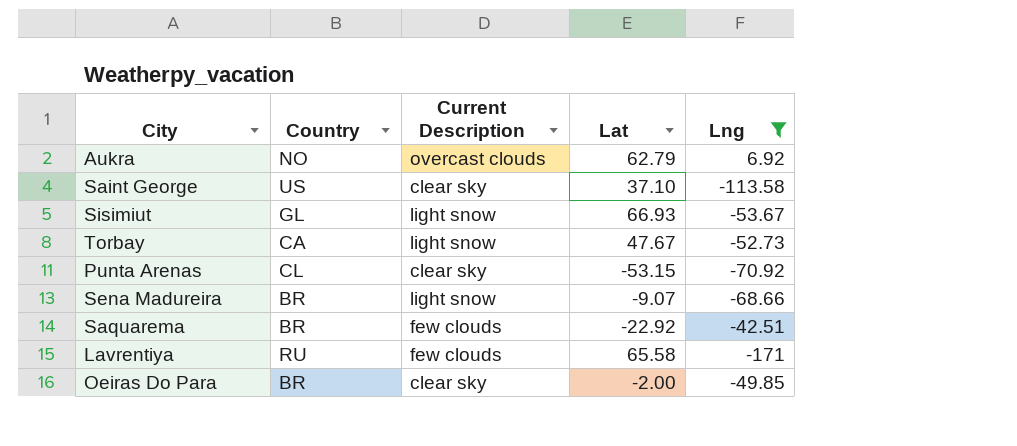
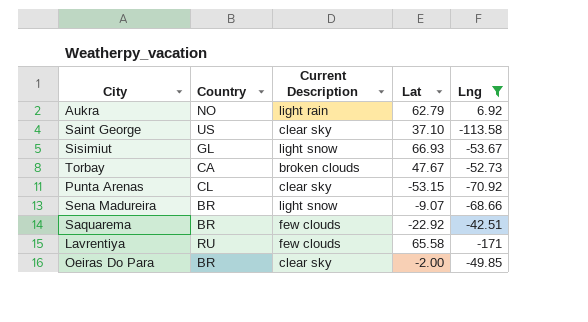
Aukra | Current Description: overcast clouds -> light rain
Torbay | Current Description: light snow -> broken clouds

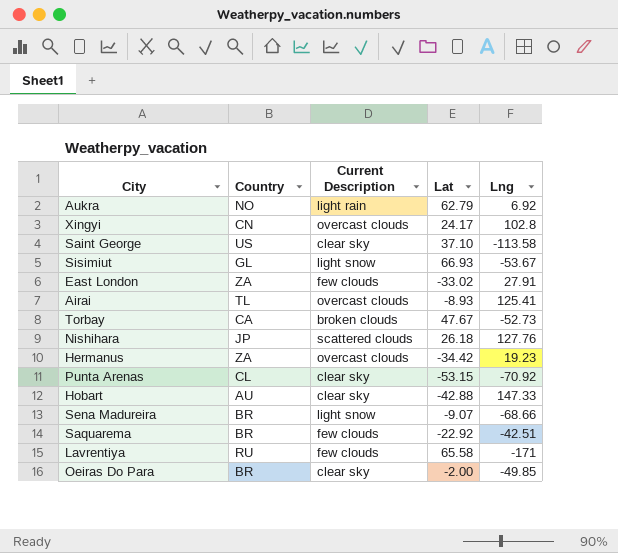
filter: Lng <= 6.92 -> none

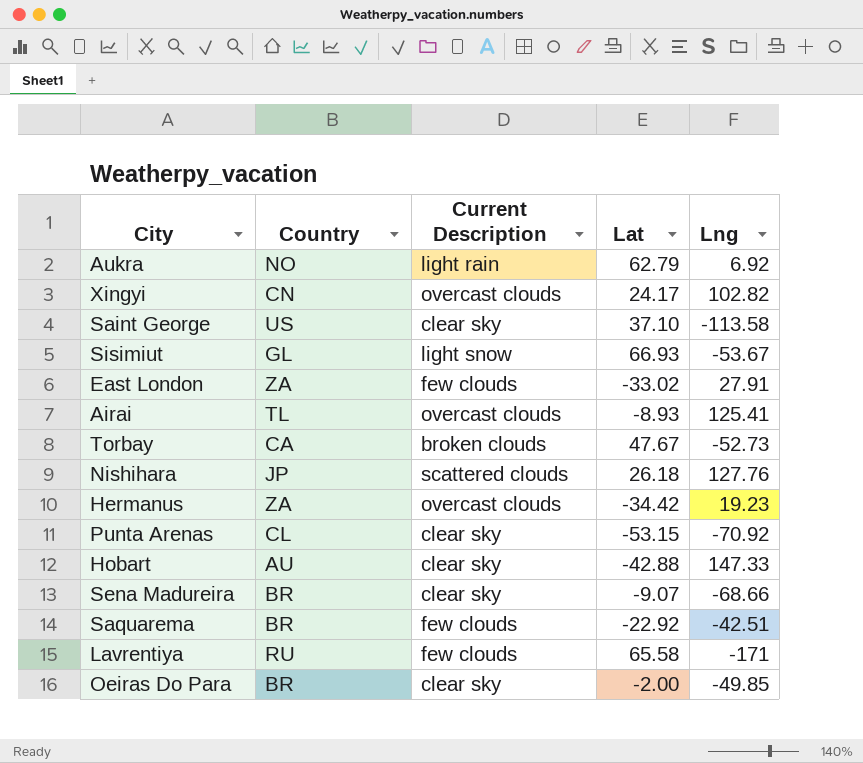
Xingyi | Lng: 102.8 -> 102.82
Sena Madureira | Current Description: light snow -> clear sky

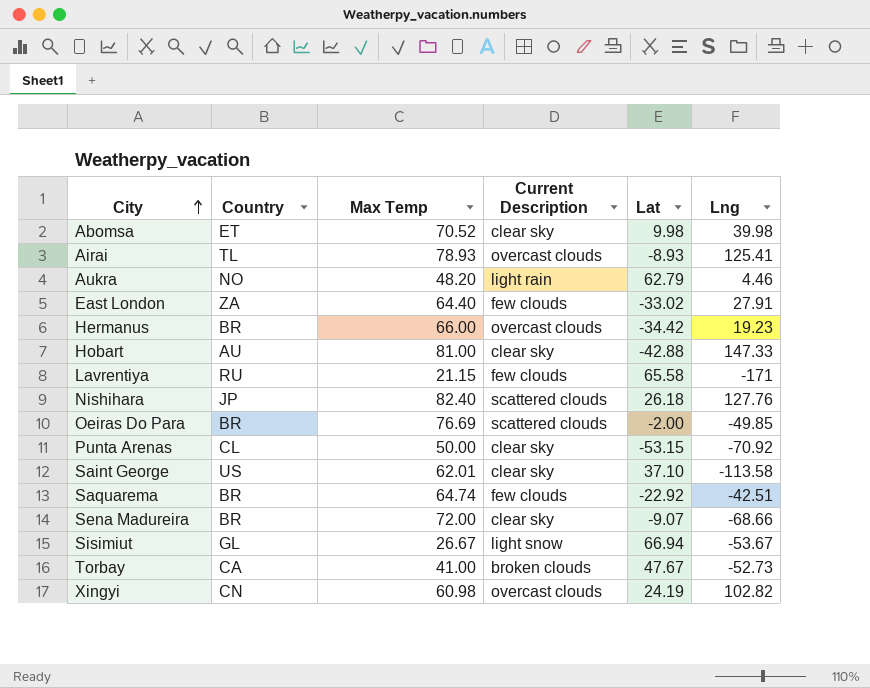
row order: none -> City ascending
column Max Temp | position: none -> 3
row Abomsa: none -> ET | 70.52 | clear sky | 9.98 | 39.98
Aukra | Lng: 6.92 -> 4.46
Hermanus | Country: ZA -> BR
Oeiras Do Para | Current Description: clear sky -> scattered clouds
Sisimiut | Lat: 66.93 -> 66.94
Xingyi | Lat: 24.17 -> 24.19

